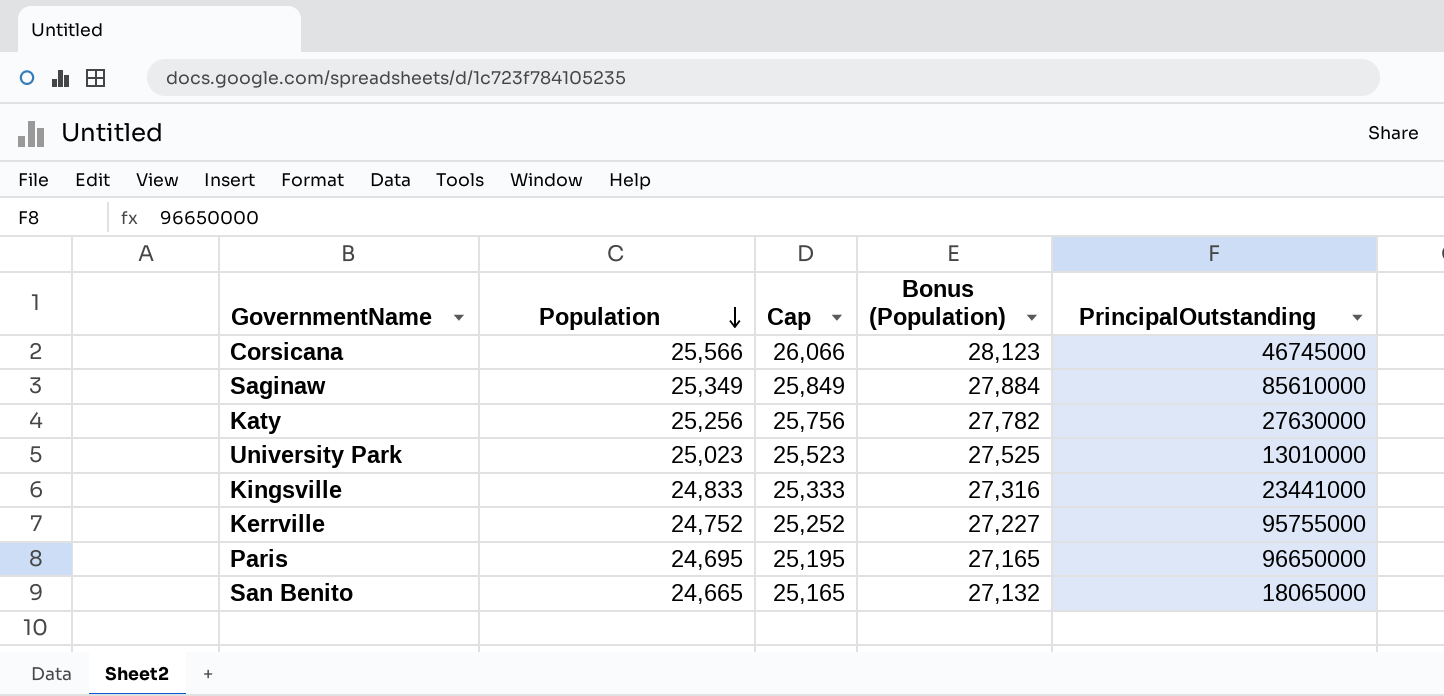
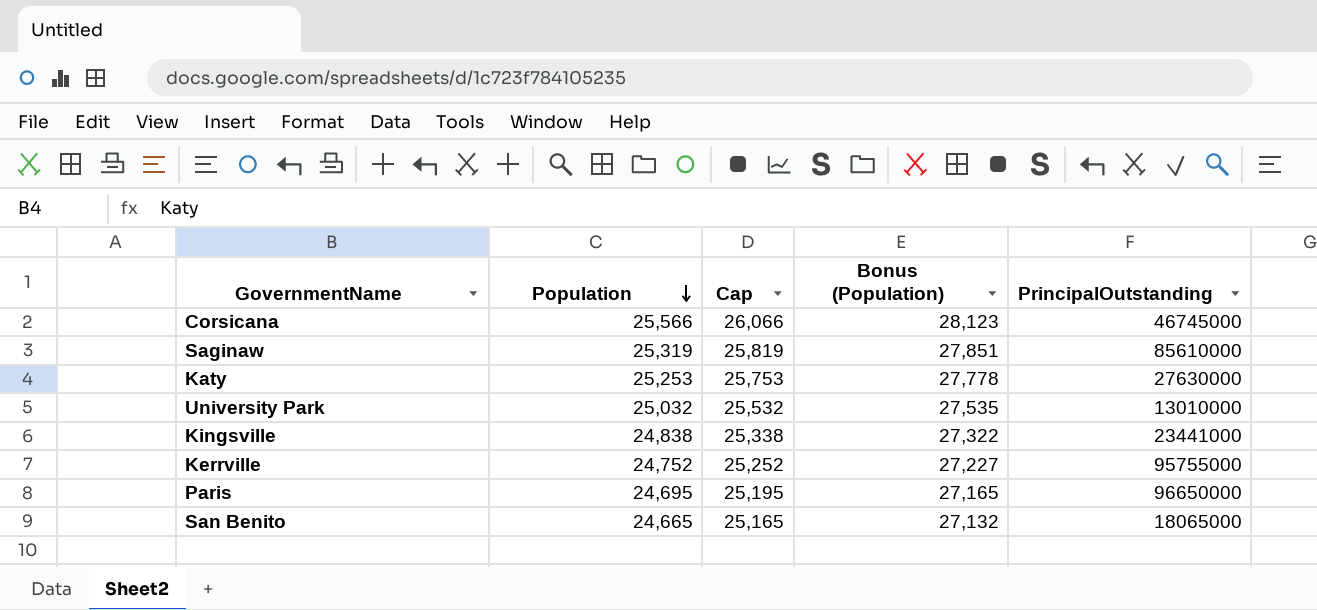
Saginaw | Population: 25,349 -> 25,319
Saginaw | Cap: 25,849 -> 25,819
Saginaw | Bonus (Population): 27,884 -> 27,851
Katy | Population: 25,256 -> 25,253
Katy | Cap: 25,756 -> 25,753
Katy | Bonus (Population): 27,782 -> 27,778
University Park | Population: 25,023 -> 25,032
University Park | Cap: 25,523 -> 25,532
University Park | Bonus (Population): 27,525 -> 27,535
Kingsville | Population: 24,833 -> 24,838
Kingsville | Cap: 25,333 -> 25,338
Kingsville | Bonus (Population): 27,316 -> 27,322

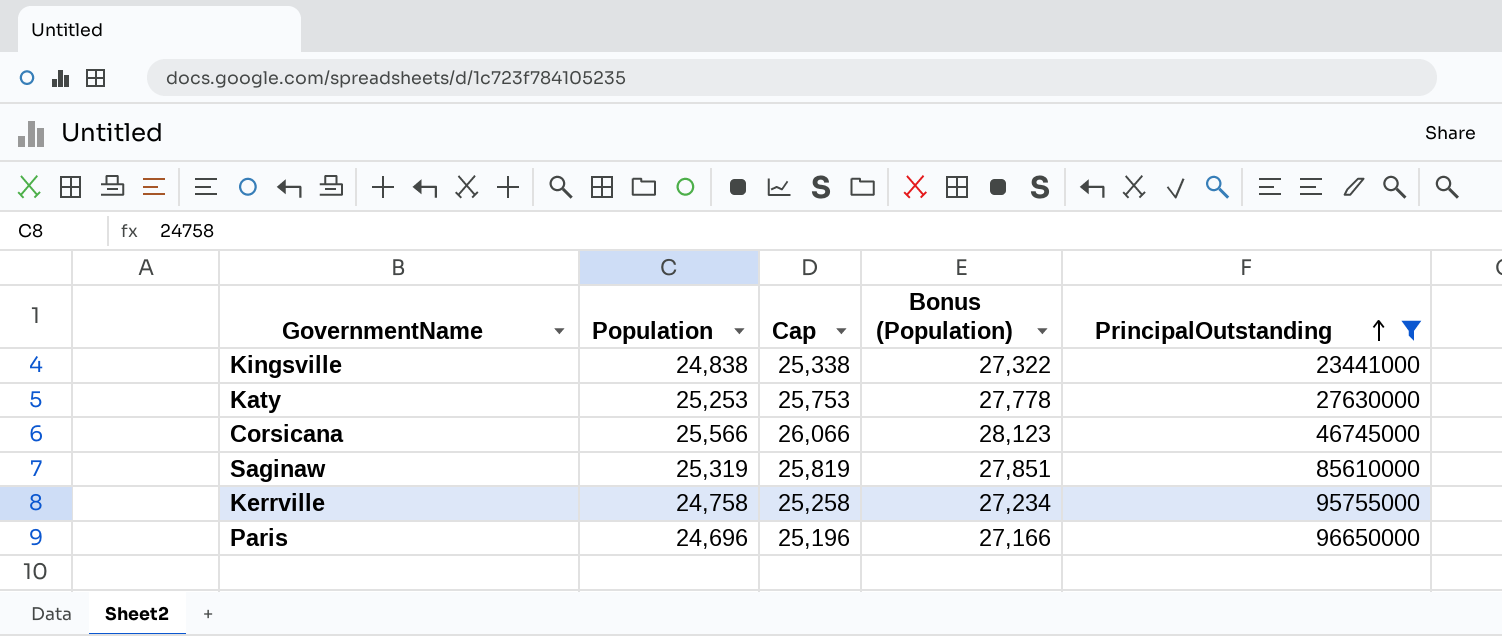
filter: none -> PrincipalOutstanding >= 23441000
row order: Population descending -> PrincipalOutstanding ascending
Kerrville | Population: 24,752 -> 24,758
Kerrville | Cap: 25,252 -> 25,258
Kerrville | Bonus (Population): 27,227 -> 27,234
Paris | Population: 24,695 -> 24,696
Paris | Cap: 25,195 -> 25,196
Paris | Bonus (Population): 27,165 -> 27,166

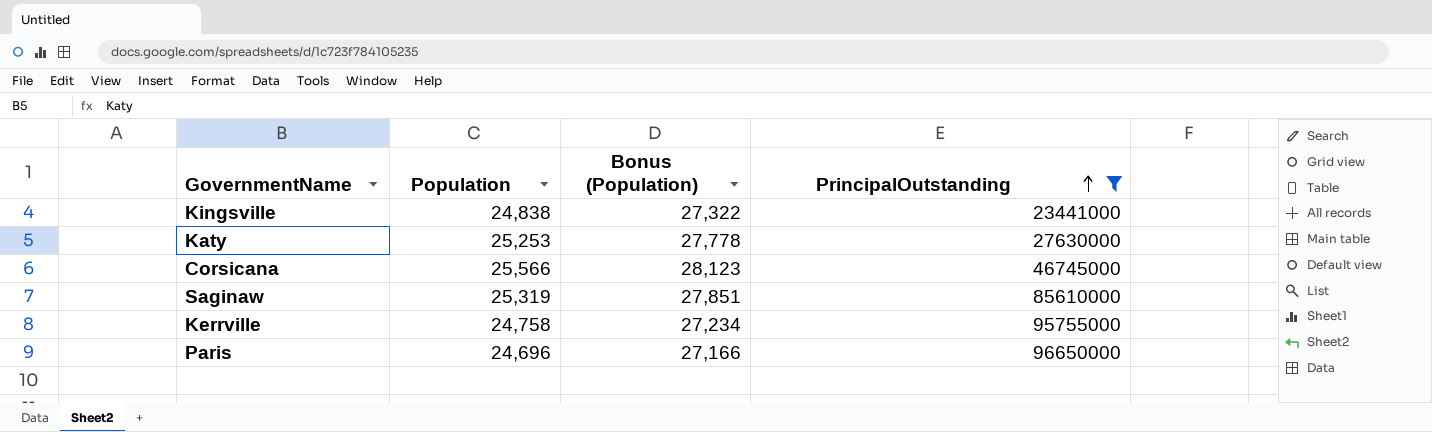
column Cap | formula: [Population] + 500 -> none

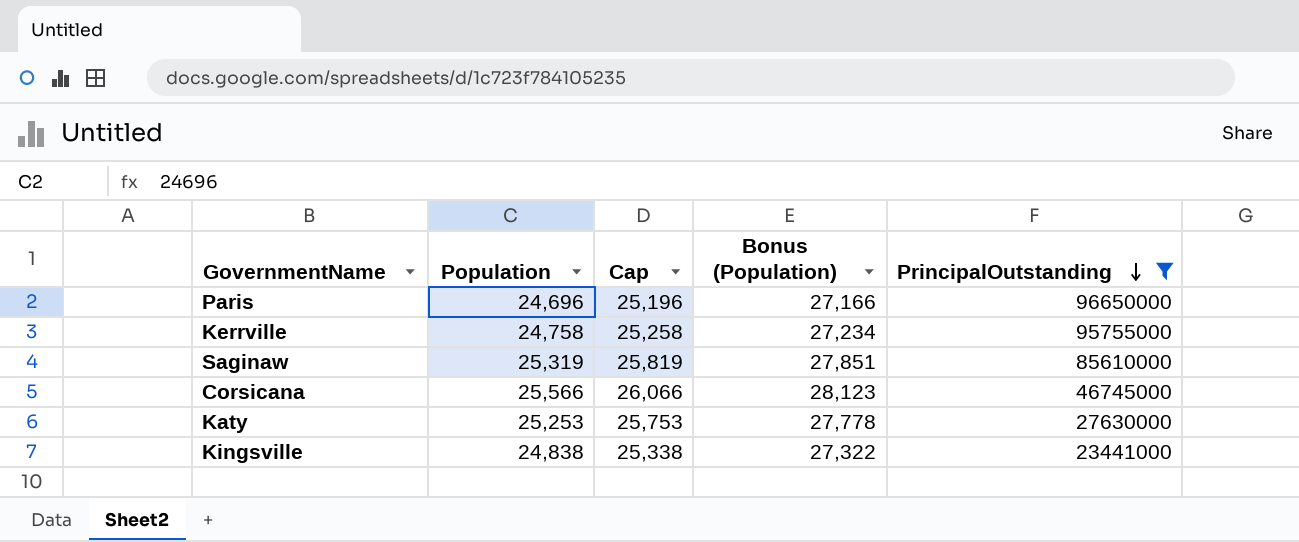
row order: PrincipalOutstanding ascending -> PrincipalOutstanding descending
column Cap | formula: none -> [Population] + 500

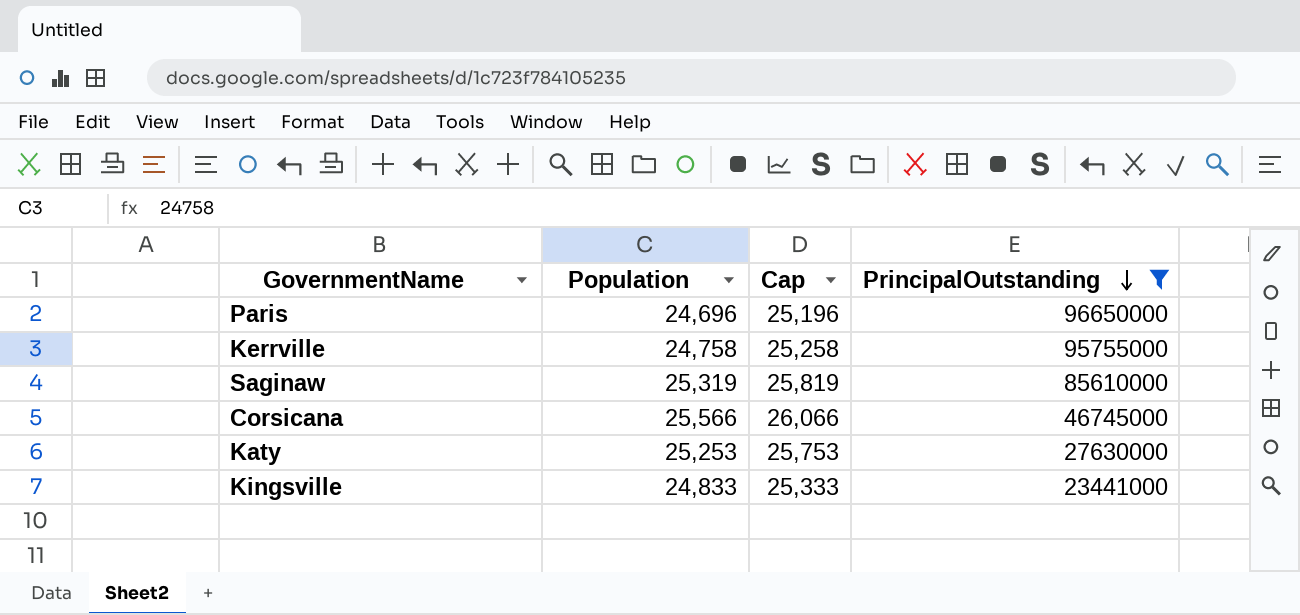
column Bonus (Population) | formula: [Population] * 1.1 -> none
Kingsville | Population: 24,838 -> 24,833
Kingsville | Cap: 25,338 -> 25,333

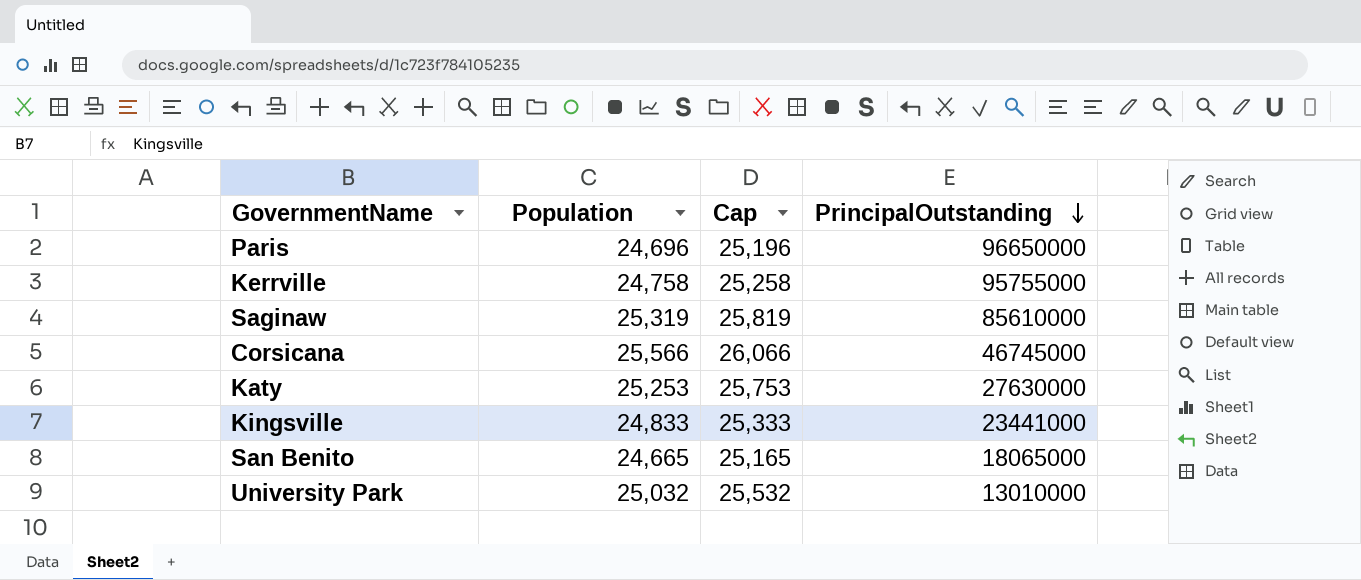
filter: PrincipalOutstanding >= 23441000 -> none

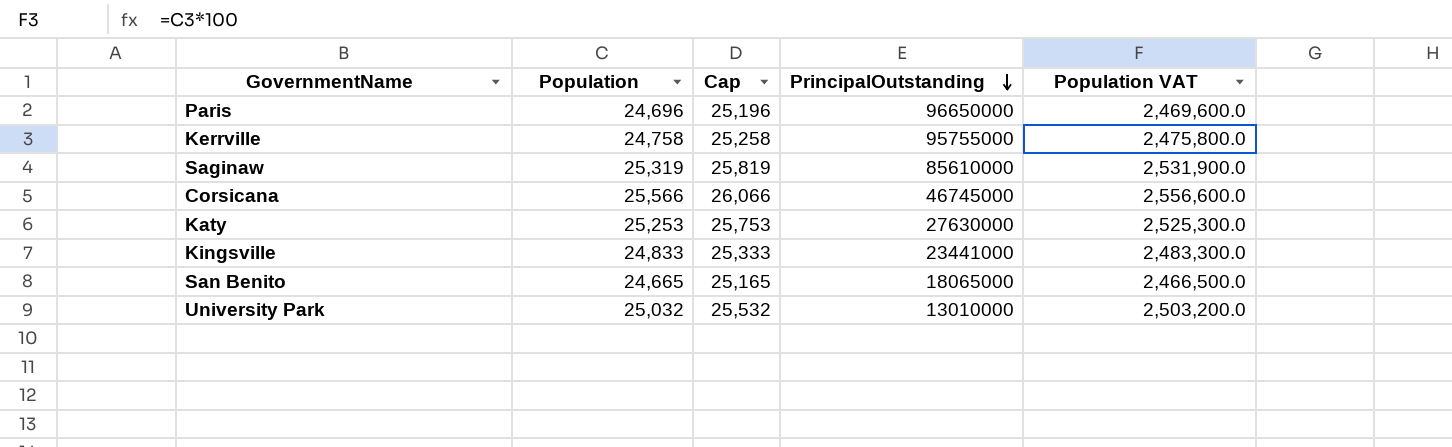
column Population VAT | formula: none -> [Population] * 100

